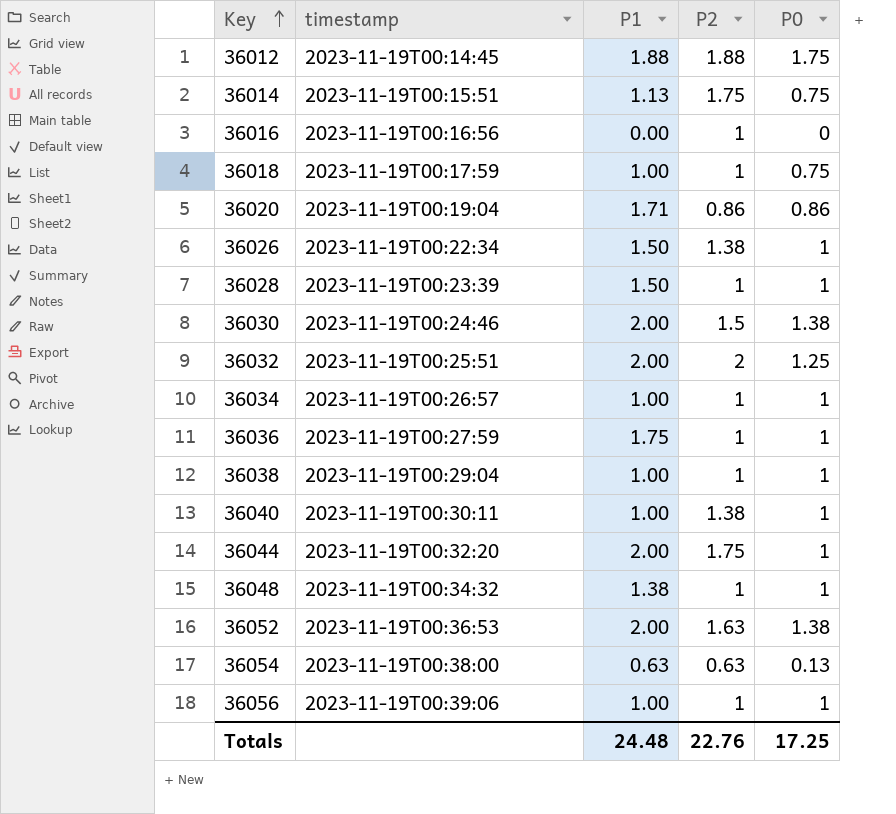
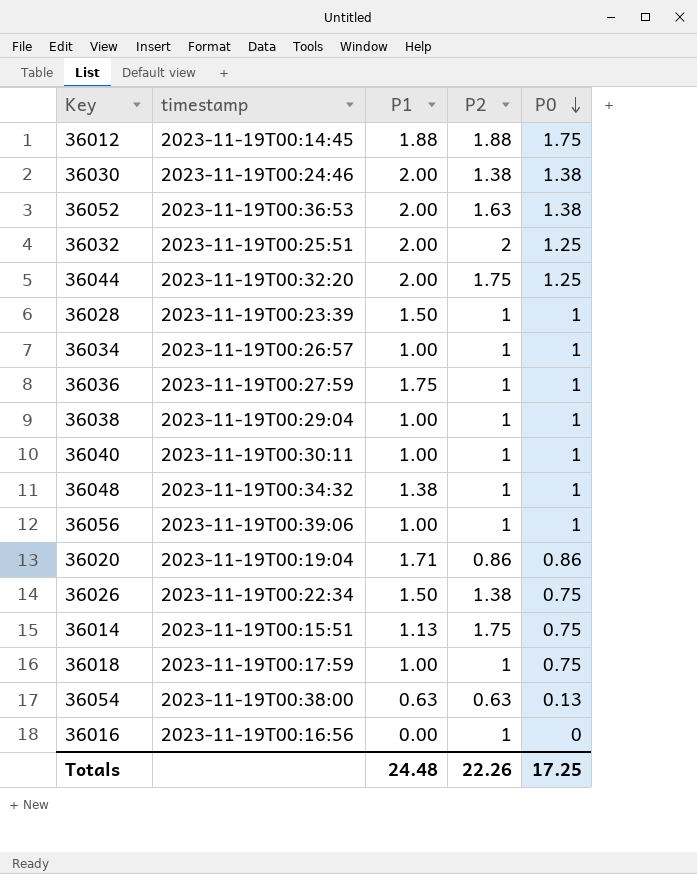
row order: Key ascending -> P0 descending
36030 | P2: 1.5 -> 1.38
36044 | P0: 1 -> 1.25
36040 | P2: 1.38 -> 1
36026 | P0: 1 -> 0.75
Totals | P2: 22.76 -> 22.26

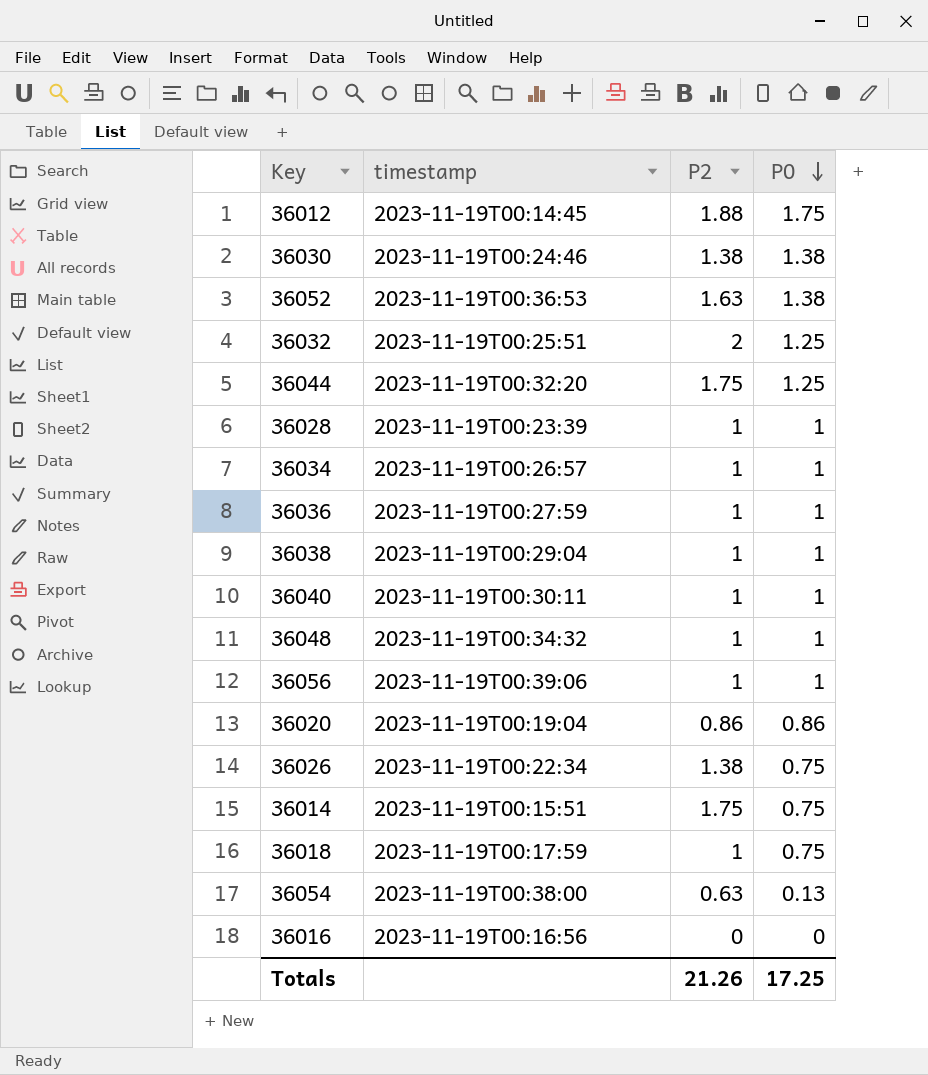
column P1 | position: 3 -> none
36016 | P2: 1 -> 0
Totals | P2: 22.26 -> 21.26

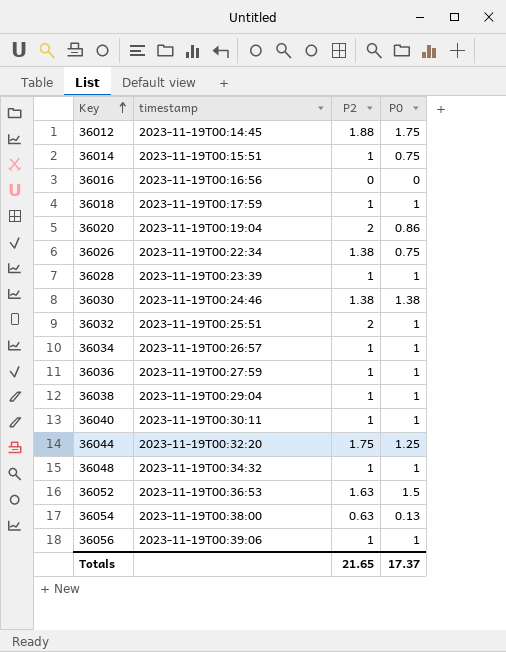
row order: P0 descending -> Key ascending
36014 | P2: 1.75 -> 1
36018 | P0: 0.75 -> 1
36020 | P2: 0.86 -> 2
36032 | P0: 1.25 -> 1
36052 | P0: 1.38 -> 1.5
Totals | P2: 21.26 -> 21.65
Totals | P0: 17.25 -> 17.37

